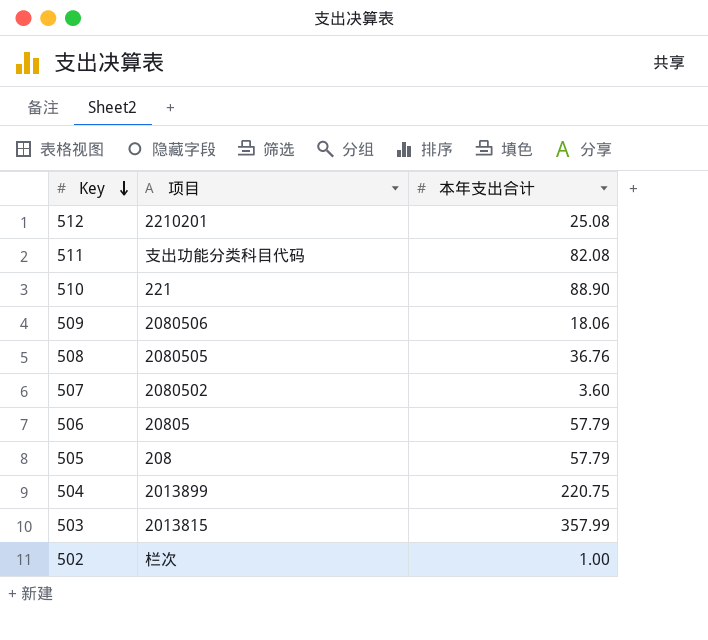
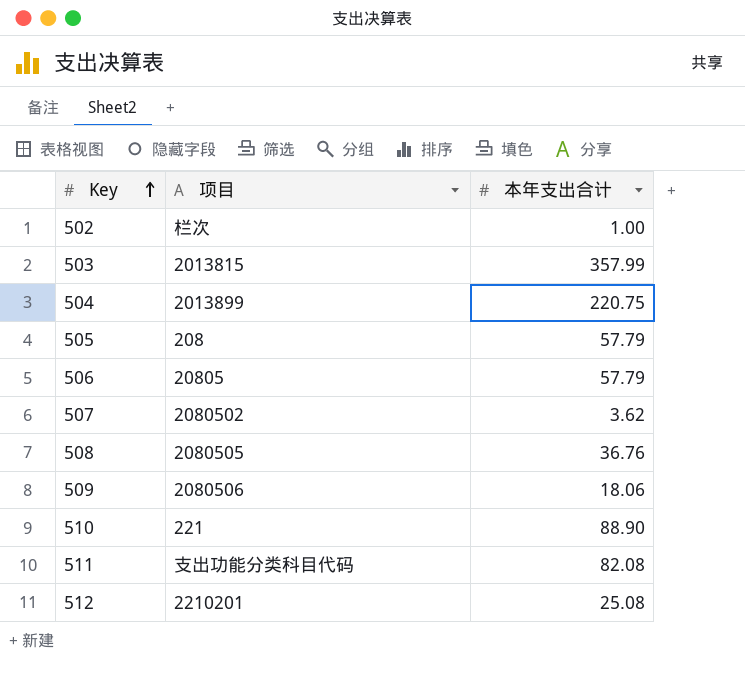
row order: Key descending -> Key ascending
507 | 本年支出合计: 3.60 -> 3.62

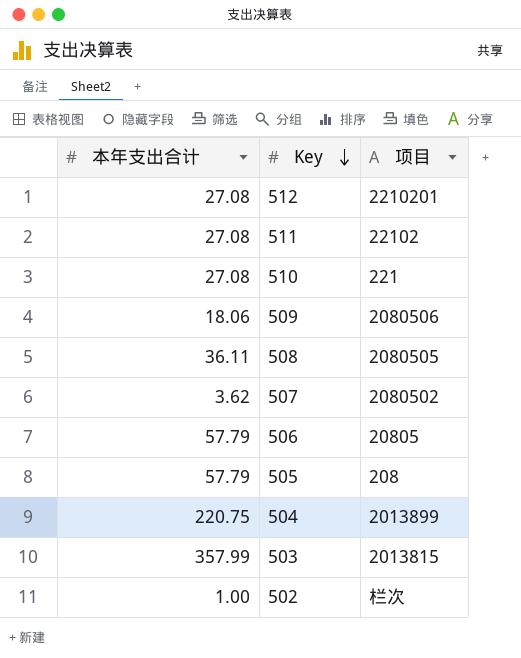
row order: Key ascending -> Key descending
column 本年支出合计 | position: 3 -> 1
512 | 本年支出合计: 25.08 -> 27.08
511 | 本年支出合计: 82.08 -> 27.08
511 | 项目: 支出功能分类科目代码 -> 22102
510 | 本年支出合计: 88.90 -> 27.08
508 | 本年支出合计: 36.76 -> 36.11

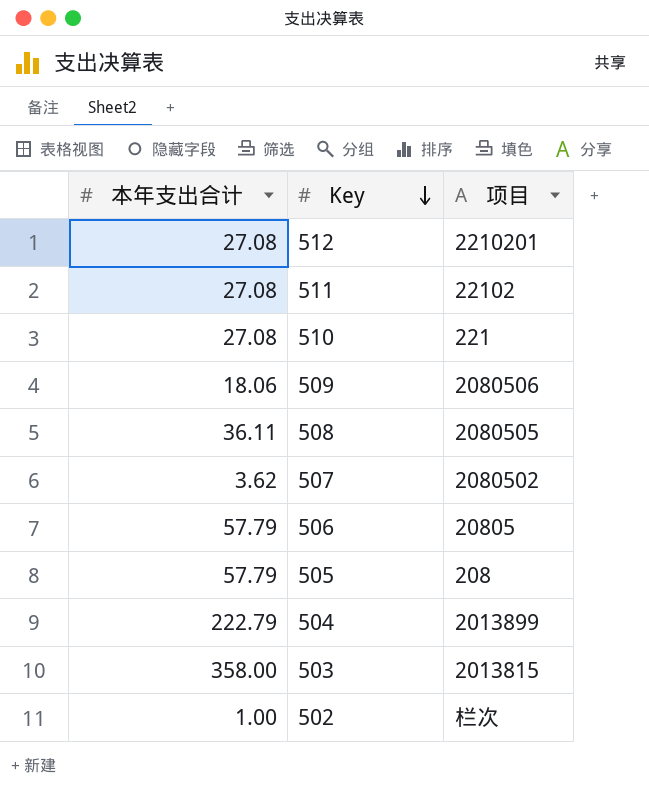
504 | 本年支出合计: 220.75 -> 222.79
503 | 本年支出合计: 357.99 -> 358.00

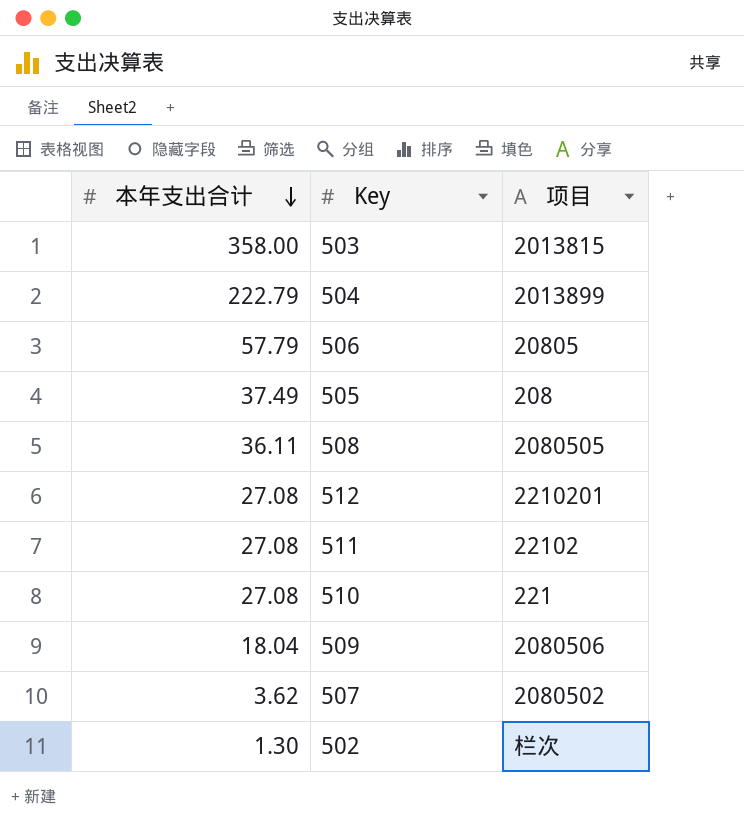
row order: Key descending -> 本年支出合计 descending
505 | 本年支出合计: 57.79 -> 37.49
509 | 本年支出合计: 18.06 -> 18.04
502 | 本年支出合计: 1.00 -> 1.30

